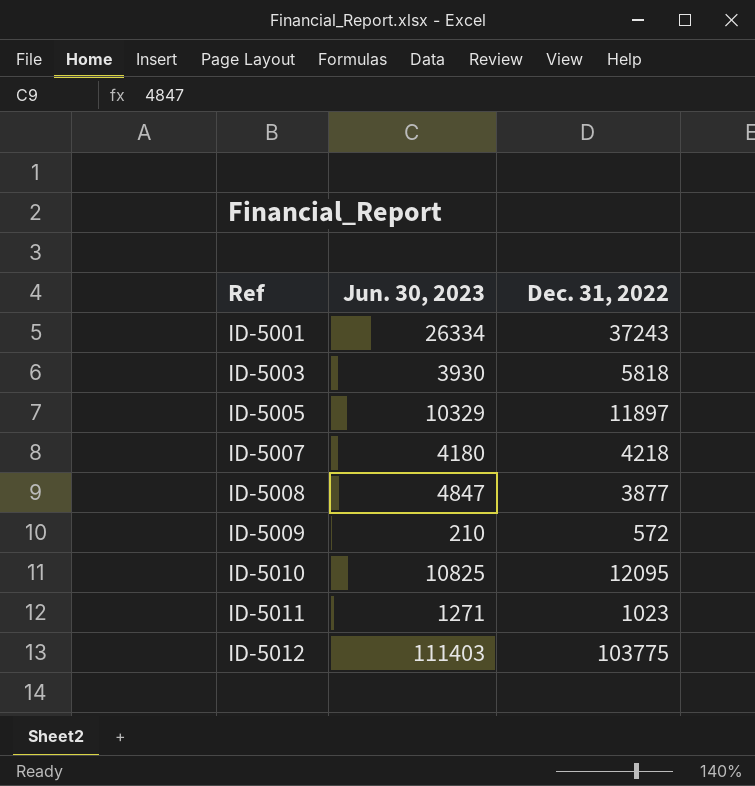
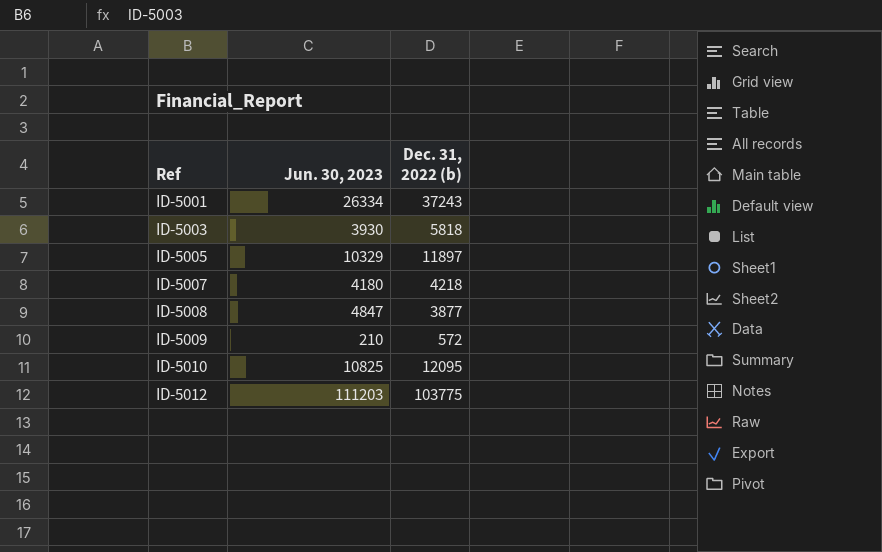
column name: Dec. 31, 2022 -> Dec. 31, 2022 (b)
row ID-5011: 1271 | 1023 -> none
ID-5012 | Jun. 30, 2023: 111403 -> 111203

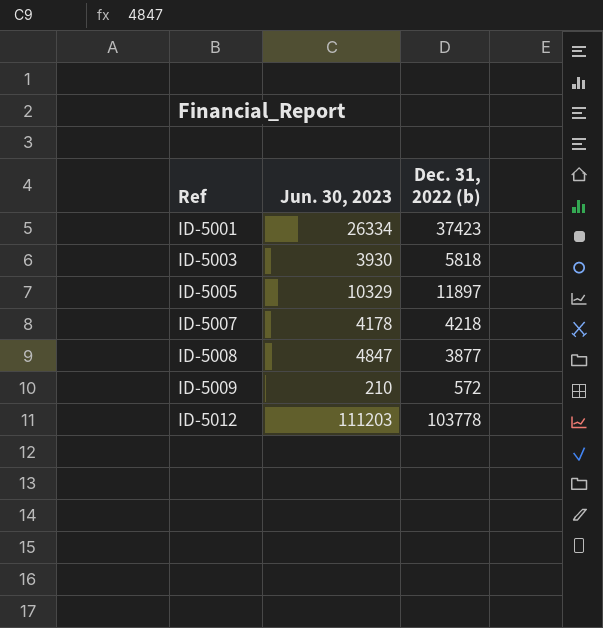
row ID-5010: 10825 | 12095 -> none
ID-5001 | Dec. 31, 2022 (b): 37243 -> 37423
ID-5007 | Jun. 30, 2023: 4180 -> 4178
ID-5012 | Dec. 31, 2022 (b): 103775 -> 103778

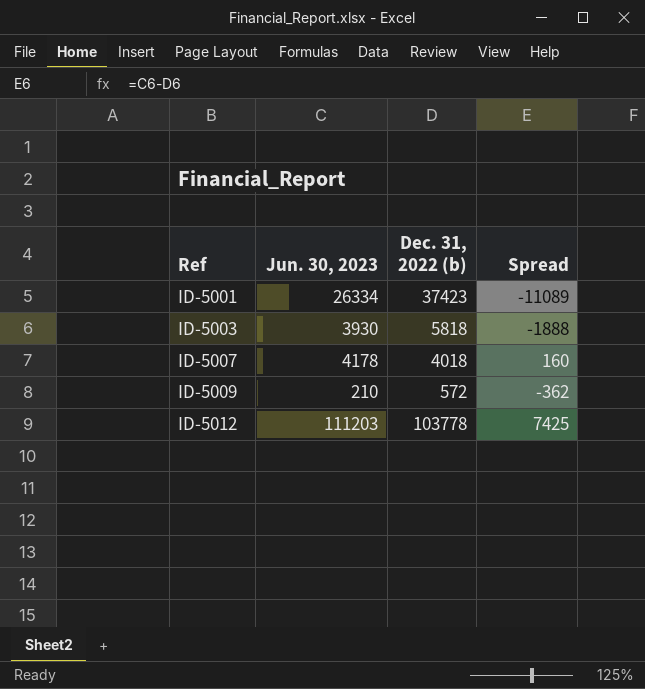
column Spread | formula: none -> [Jun. 30, 2023] - [Dec. 31, 2022 (b)]
row ID-5005: 10329 | 11897 -> none
row ID-5008: 4847 | 3877 -> none
ID-5007 | Dec. 31, 2022 (b): 4218 -> 4018

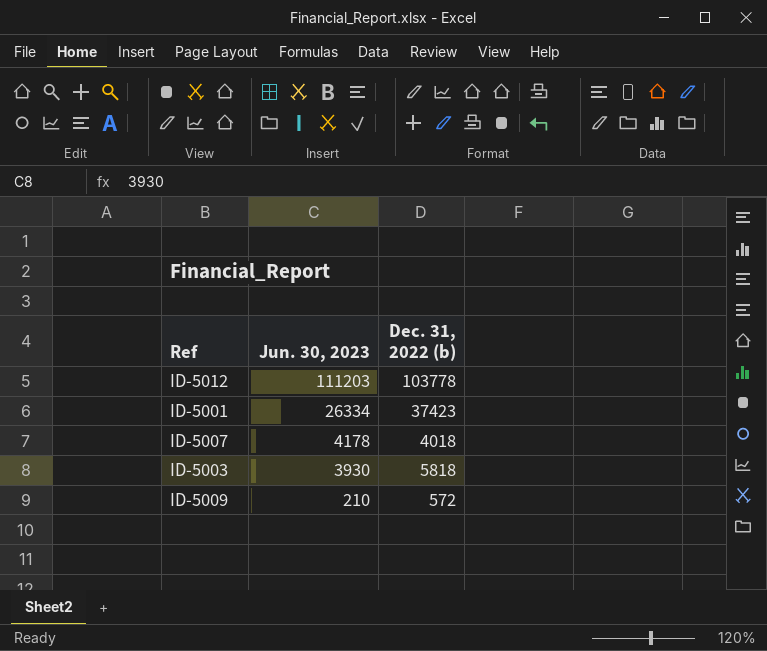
row order: Ref ascending -> Jun. 30, 2023 descending
column Spread | formula: [Jun. 30, 2023] - [Dec. 31, 2022 (b)] -> none

